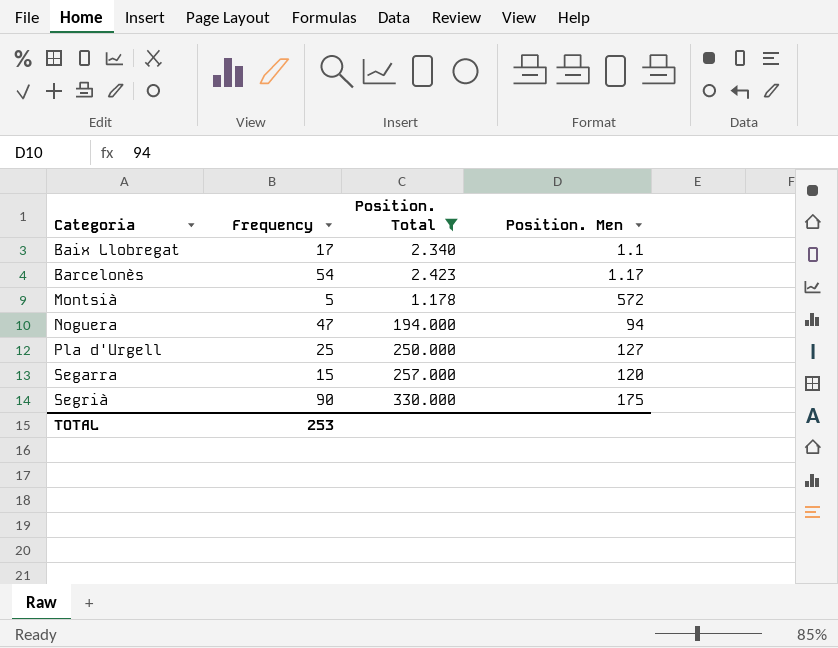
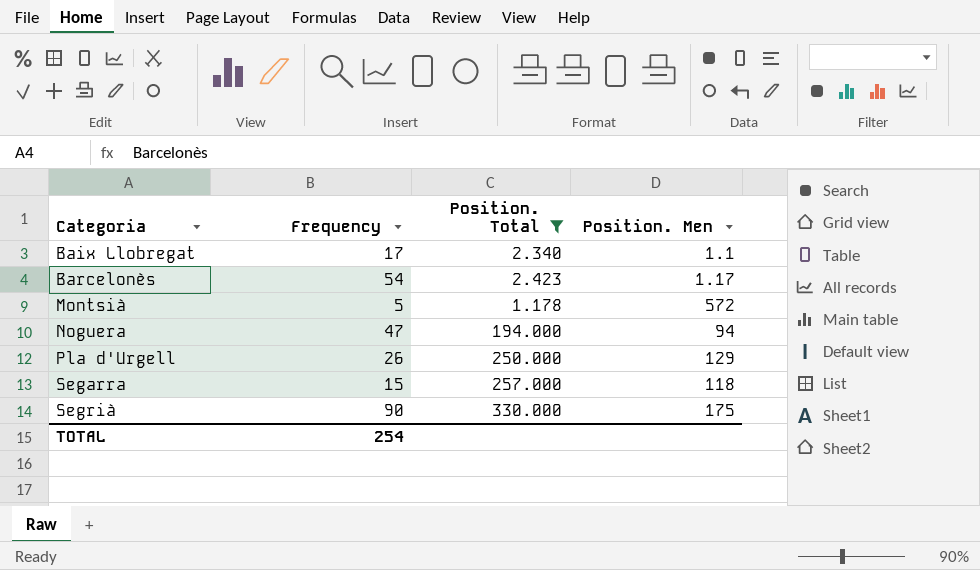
Pla d'Urgell | Frequency: 25 -> 26
Pla d'Urgell | Position. Men: 127 -> 129
Segarra | Position. Men: 120 -> 118
TOTAL | Frequency: 253 -> 254

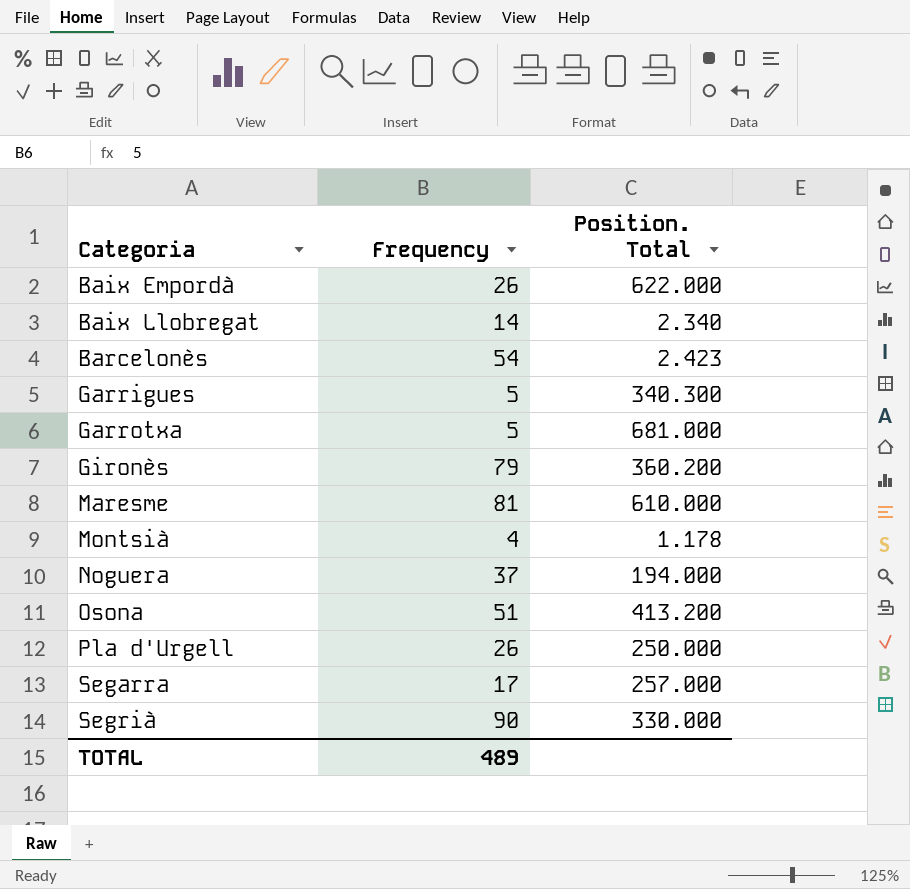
filter: Position. Total <= 330.000 -> none
column Position. Men | position: 4 -> none
Baix Llobregat | Frequency: 17 -> 14
Montsià | Frequency: 5 -> 4
Noguera | Frequency: 47 -> 37
Segarra | Frequency: 15 -> 17
TOTAL | Frequency: 254 -> 489

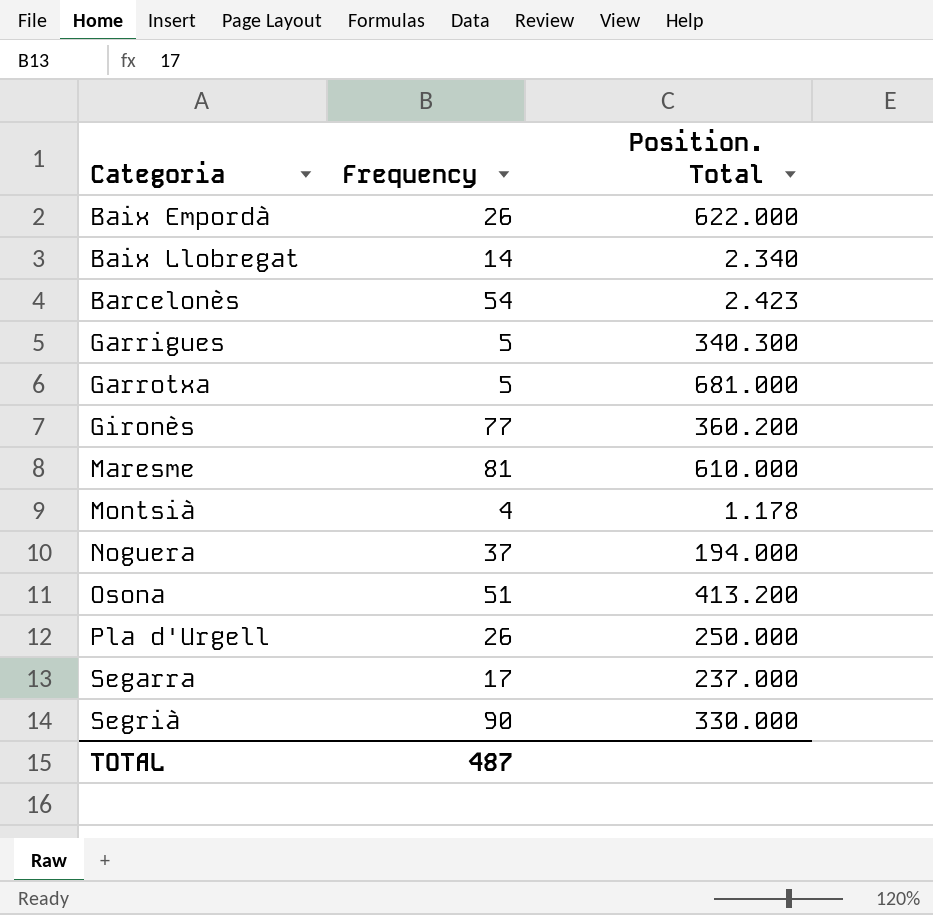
Gironès | Frequency: 79 -> 77
Segarra | Position. Total: 257.000 -> 237.000
TOTAL | Frequency: 489 -> 487

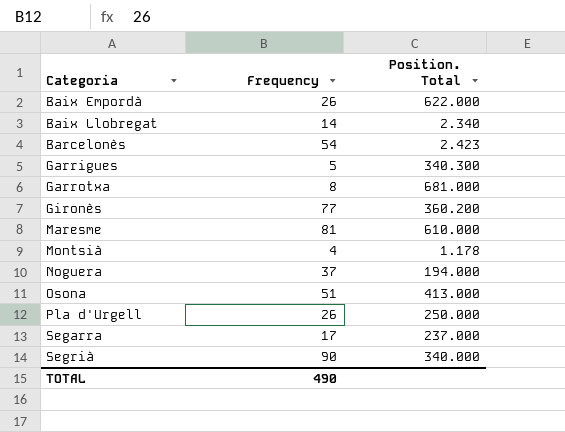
Garrotxa | Frequency: 5 -> 8
Osona | Position. Total: 413.200 -> 413.000
Segrià | Position. Total: 330.000 -> 340.000
TOTAL | Frequency: 487 -> 490

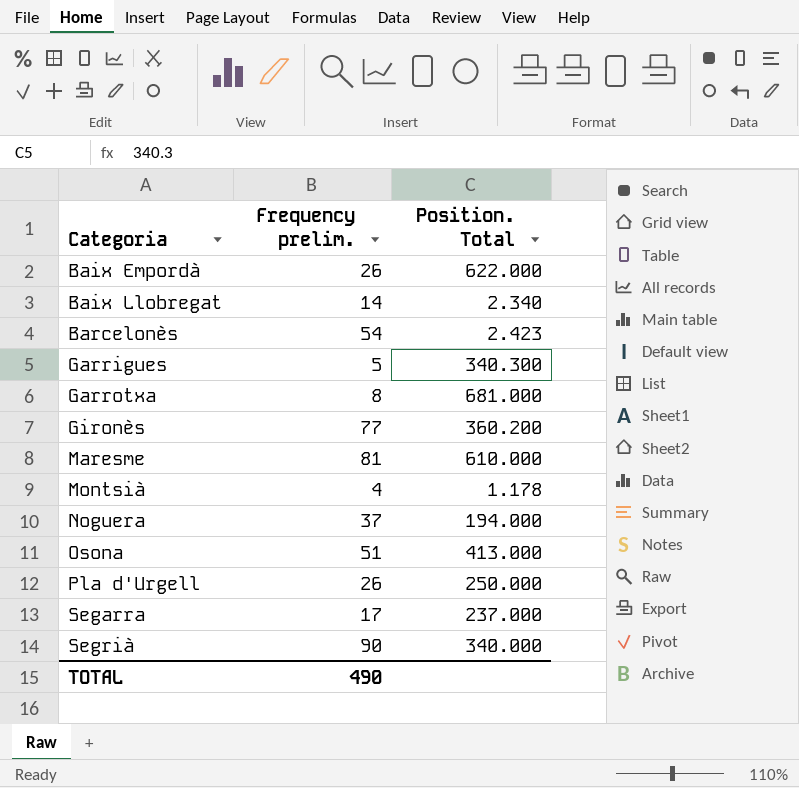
column name: Frequency -> Frequency prelim.

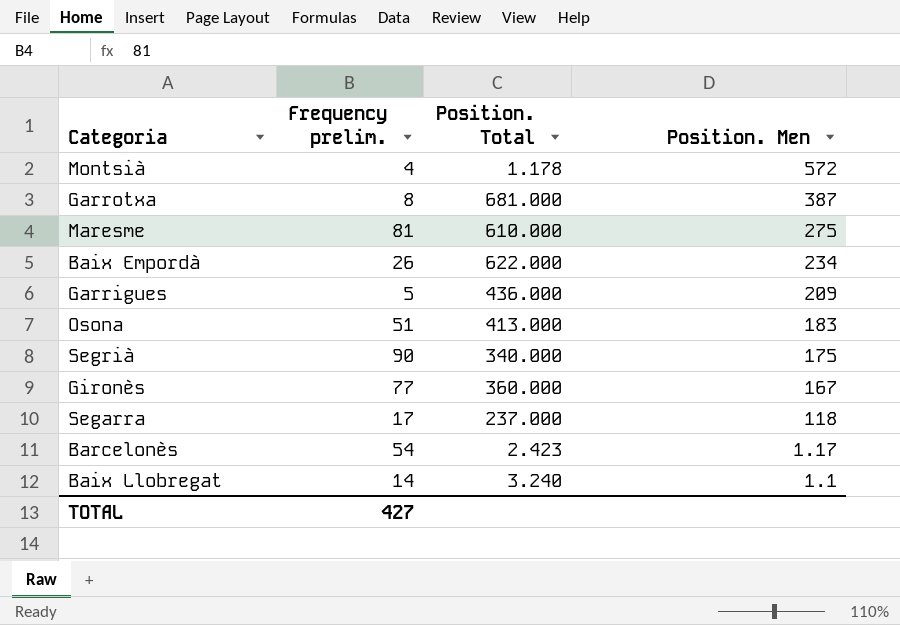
row order: Categoria ascending -> Position. Men descending
column Position. Men | position: none -> 4
row Noguera: 37 | 194.000 -> none
row Pla d'Urgell: 26 | 250.000 -> none
Garrigues | Position. Total: 340.300 -> 436.000
Gironès | Position. Total: 360.200 -> 360.000
Baix Llobregat | Position. Total: 2.340 -> 3.240
TOTAL | Frequency prelim.: 490 -> 427

